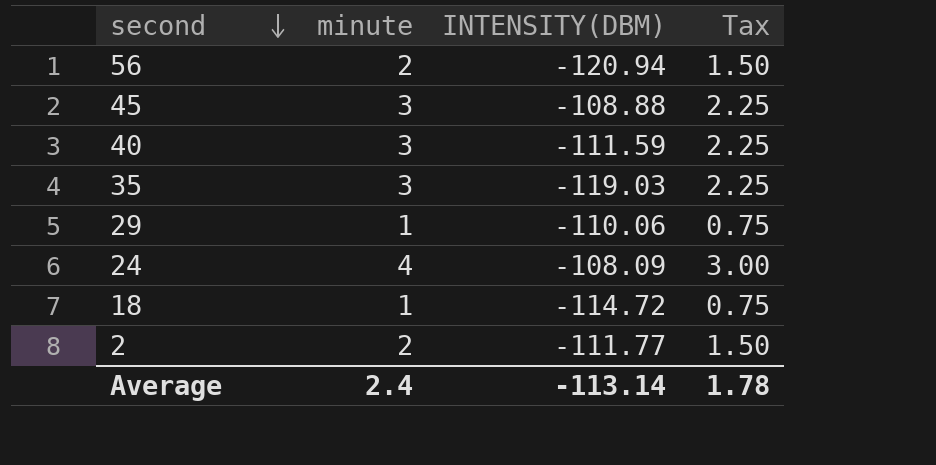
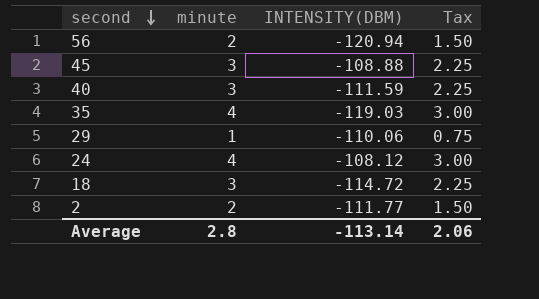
35 | minute: 3 -> 4
35 | Tax: 2.25 -> 3.00
24 | INTENSITY(DBM): -108.09 -> -108.12
18 | minute: 1 -> 3
18 | Tax: 0.75 -> 2.25
Average | minute: 2.4 -> 2.8
Average | Tax: 1.78 -> 2.06

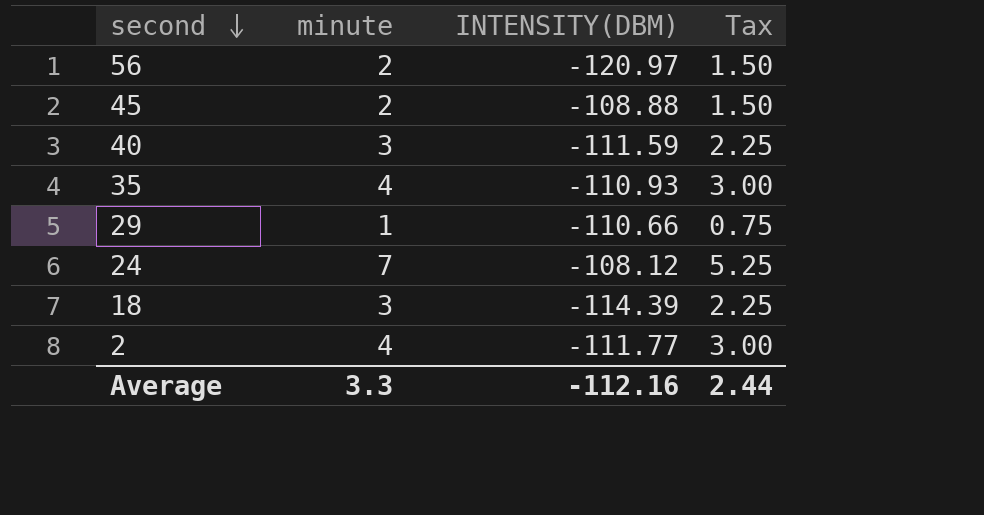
56 | INTENSITY(DBM): -120.94 -> -120.97
45 | minute: 3 -> 2
45 | Tax: 2.25 -> 1.50
35 | INTENSITY(DBM): -119.03 -> -110.93
29 | INTENSITY(DBM): -110.06 -> -110.66
24 | minute: 4 -> 7
24 | Tax: 3.00 -> 5.25
18 | INTENSITY(DBM): -114.72 -> -114.39
2 | minute: 2 -> 4
2 | Tax: 1.50 -> 3.00
Average | minute: 2.8 -> 3.3
Average | INTENSITY(DBM): -113.14 -> -112.16
Average | Tax: 2.06 -> 2.44

